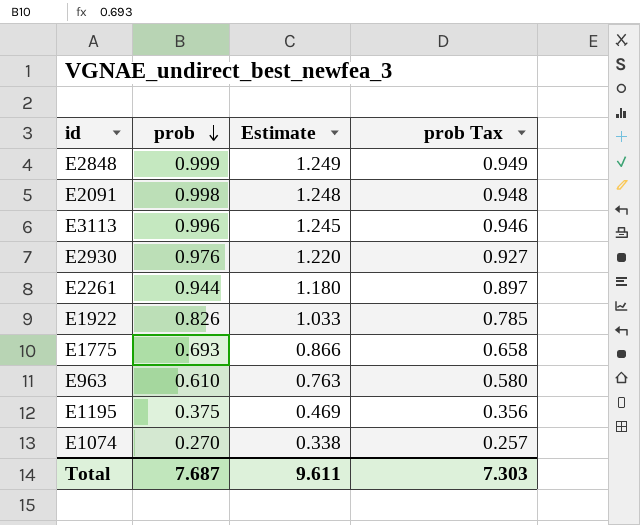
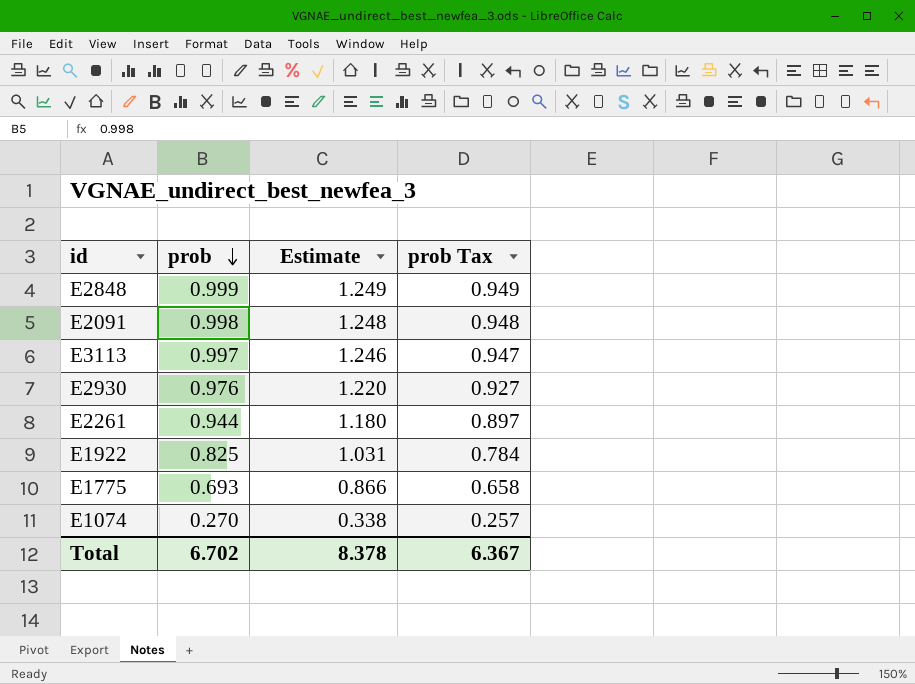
row E963: 0.610 | 0.763 | 0.580 -> none
row E1195: 0.375 | 0.469 | 0.356 -> none
E3113 | prob: 0.996 -> 0.997
E3113 | Estimate: 1.245 -> 1.246
E3113 | prob Tax: 0.946 -> 0.947
E1922 | prob: 0.826 -> 0.825
E1922 | Estimate: 1.033 -> 1.031
E1922 | prob Tax: 0.785 -> 0.784
Total | prob: 7.687 -> 6.702
Total | Estimate: 9.611 -> 8.378
Total | prob Tax: 7.303 -> 6.367

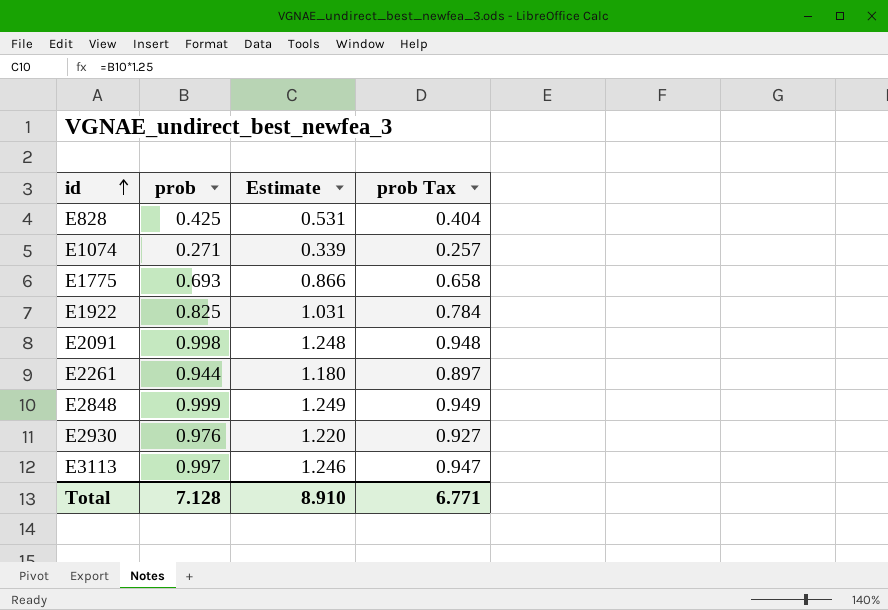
row order: prob descending -> id ascending
row E828: none -> 0.425 | 0.531 | 0.404
E1074 | prob: 0.270 -> 0.271
E1074 | Estimate: 0.338 -> 0.339
Total | prob: 6.702 -> 7.128
Total | Estimate: 8.378 -> 8.910
Total | prob Tax: 6.367 -> 6.771

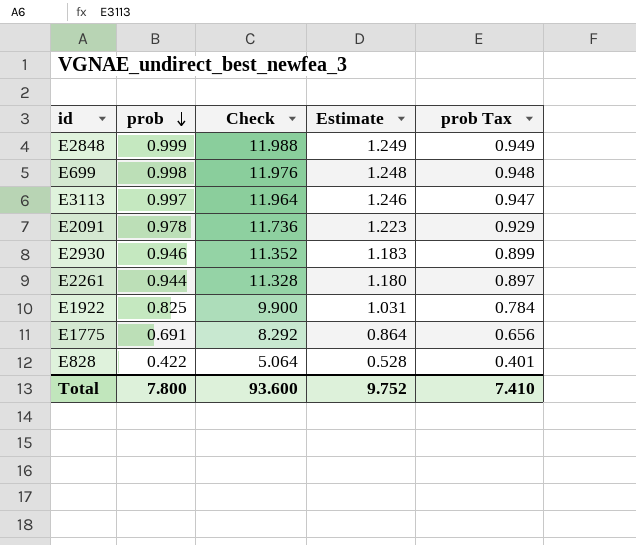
row order: id ascending -> prob descending
column Check | formula: none -> [prob] * 12
row E1074: 0.271 | 0.339 | 0.257 -> none
row E699: none -> 0.998 | 11.976 | 1.248 | 0.948
E2091 | prob: 0.998 -> 0.978
E2091 | Estimate: 1.248 -> 1.223
E2091 | prob Tax: 0.948 -> 0.929
E2930 | prob: 0.976 -> 0.946
E2930 | Estimate: 1.220 -> 1.183
E2930 | prob Tax: 0.927 -> 0.899
E1775 | prob: 0.693 -> 0.691
E1775 | Estimate: 0.866 -> 0.864
E1775 | prob Tax: 0.658 -> 0.656
E828 | prob: 0.425 -> 0.422
E828 | Estimate: 0.531 -> 0.528
E828 | prob Tax: 0.404 -> 0.401
Total | prob: 7.128 -> 7.800
Total | Estimate: 8.910 -> 9.752
Total | prob Tax: 6.771 -> 7.410

